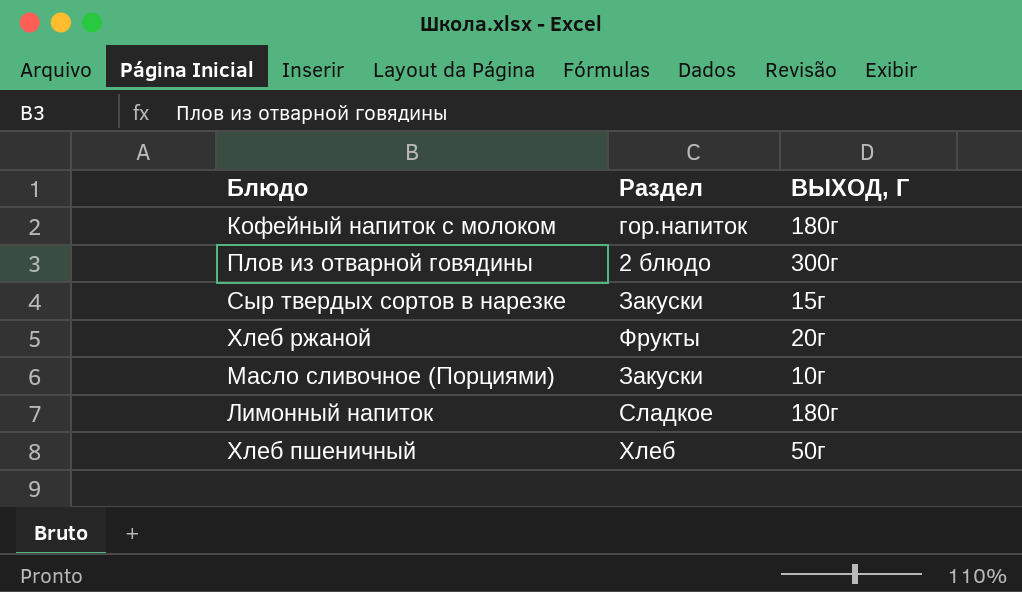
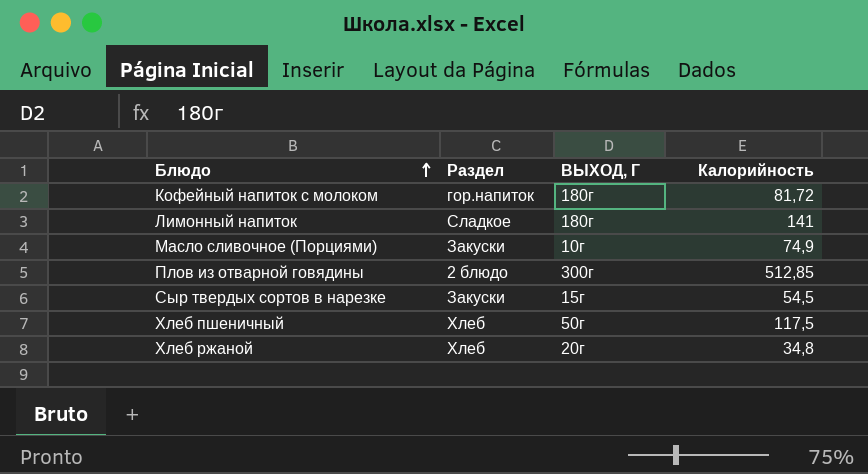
row order: none -> Блюдо ascending
column Калорийность | position: none -> 4
Хлеб ржаной | Раздел: Фрукты -> Хлеб

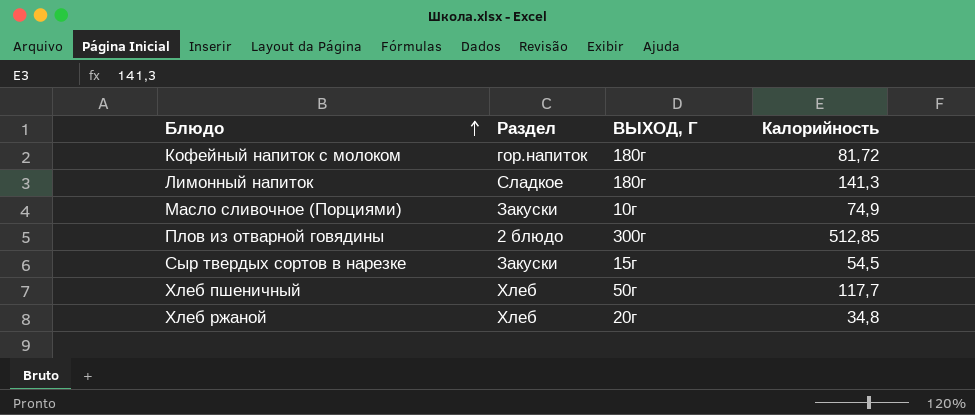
Лимонный напиток | Калорийность: 141 -> 141,3
Хлеб пшеничный | Калорийность: 117,5 -> 117,7

